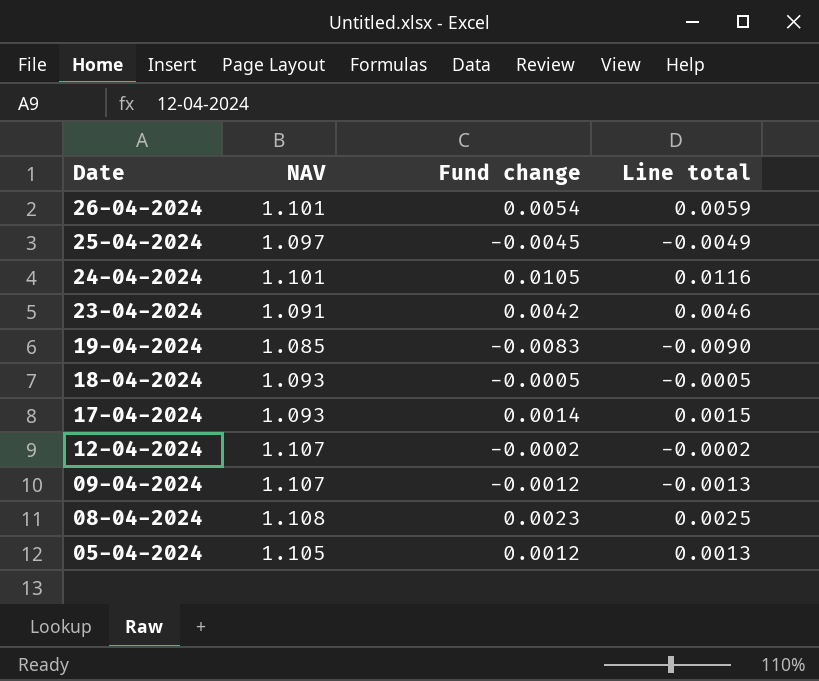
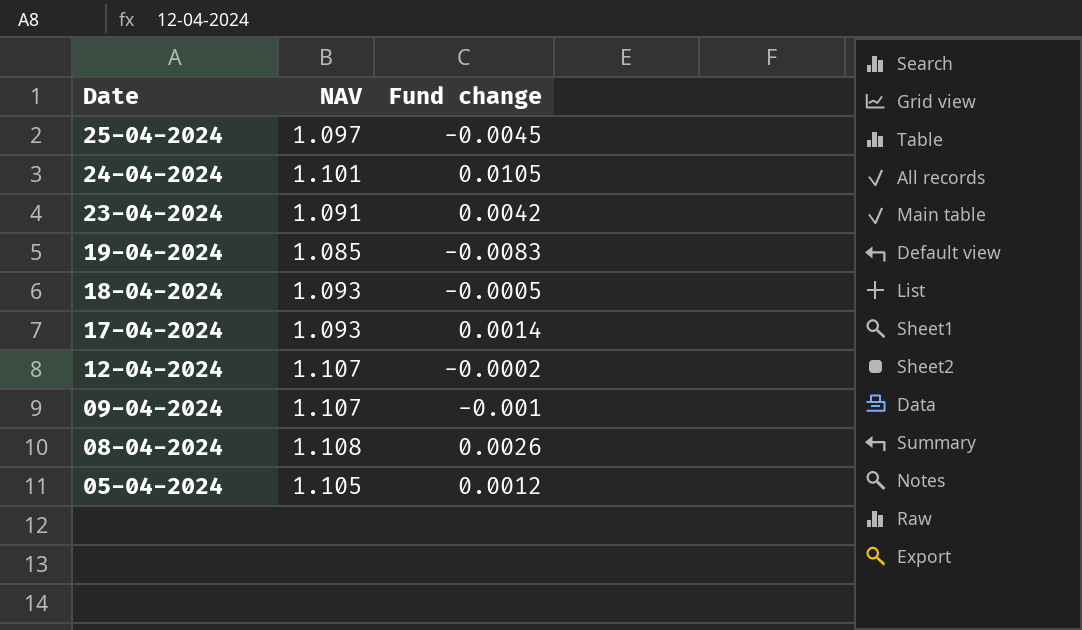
column Line total | formula: [NAV] * [Fund change] -> none
row 26-04-2024: 1.101 | 0.0054 | 0.0059 -> none
09-04-2024 | Fund change: -0.0012 -> -0.001
08-04-2024 | Fund change: 0.0023 -> 0.0026

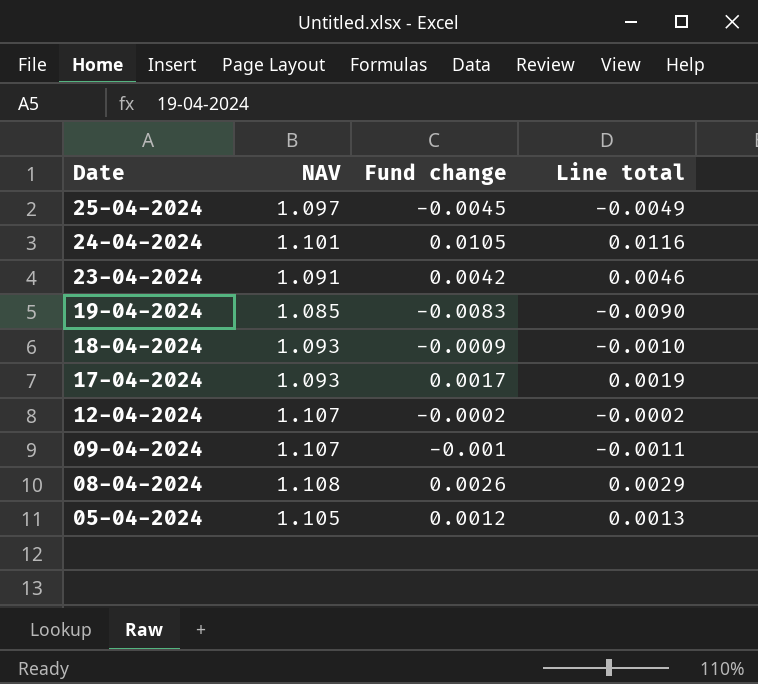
column Line total | formula: none -> [NAV] * [Fund change]
18-04-2024 | Fund change: -0.0005 -> -0.0009
17-04-2024 | Fund change: 0.0014 -> 0.0017

